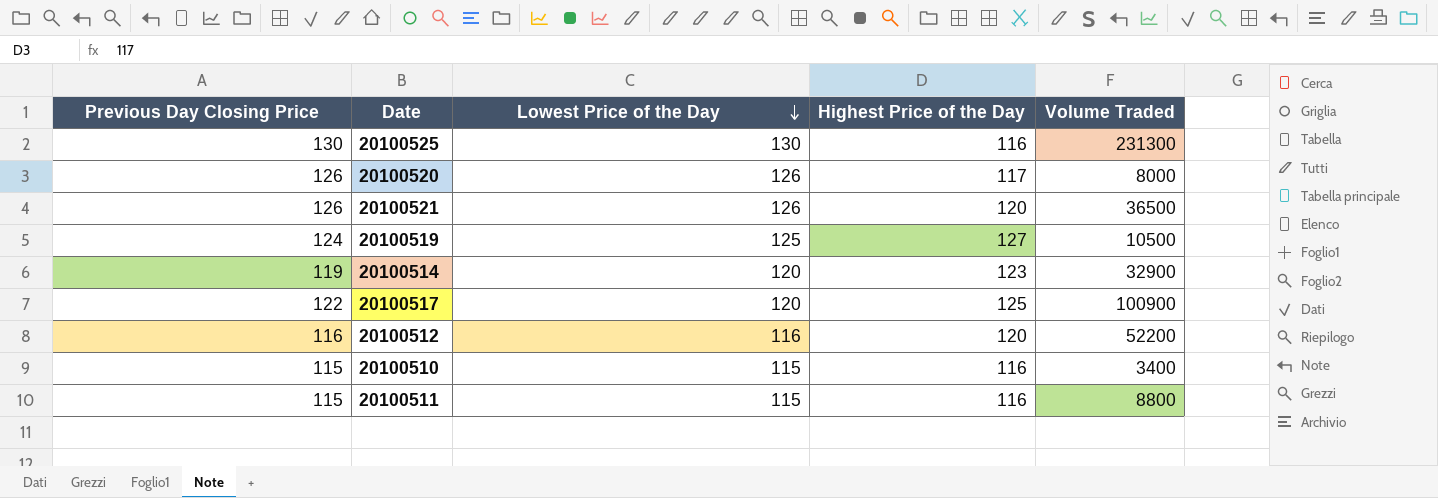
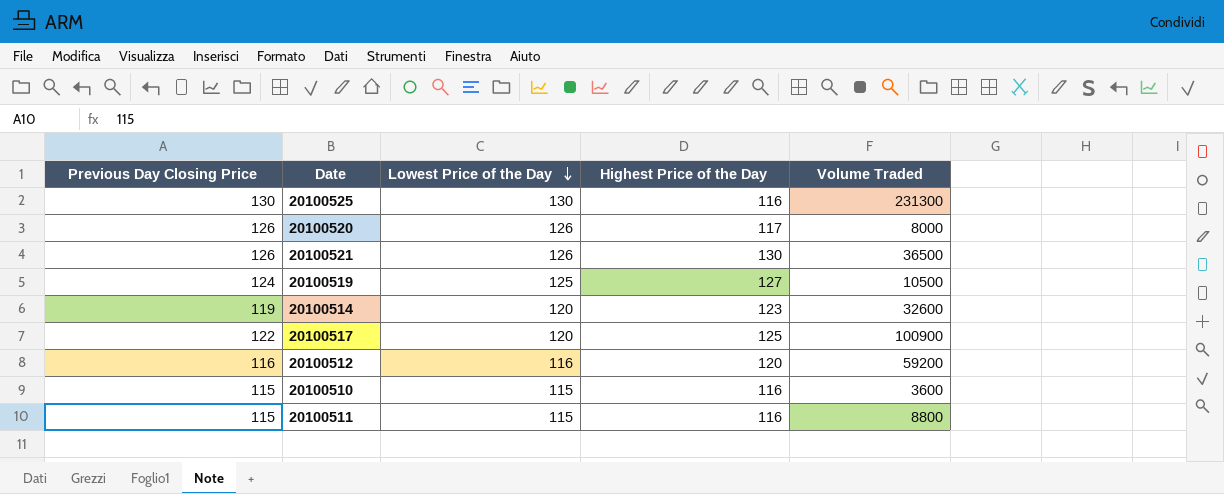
20100521 | Highest Price of the Day: 120 -> 130
20100514 | Volume Traded: 32900 -> 32600
20100512 | Volume Traded: 52200 -> 59200
20100510 | Volume Traded: 3400 -> 3600

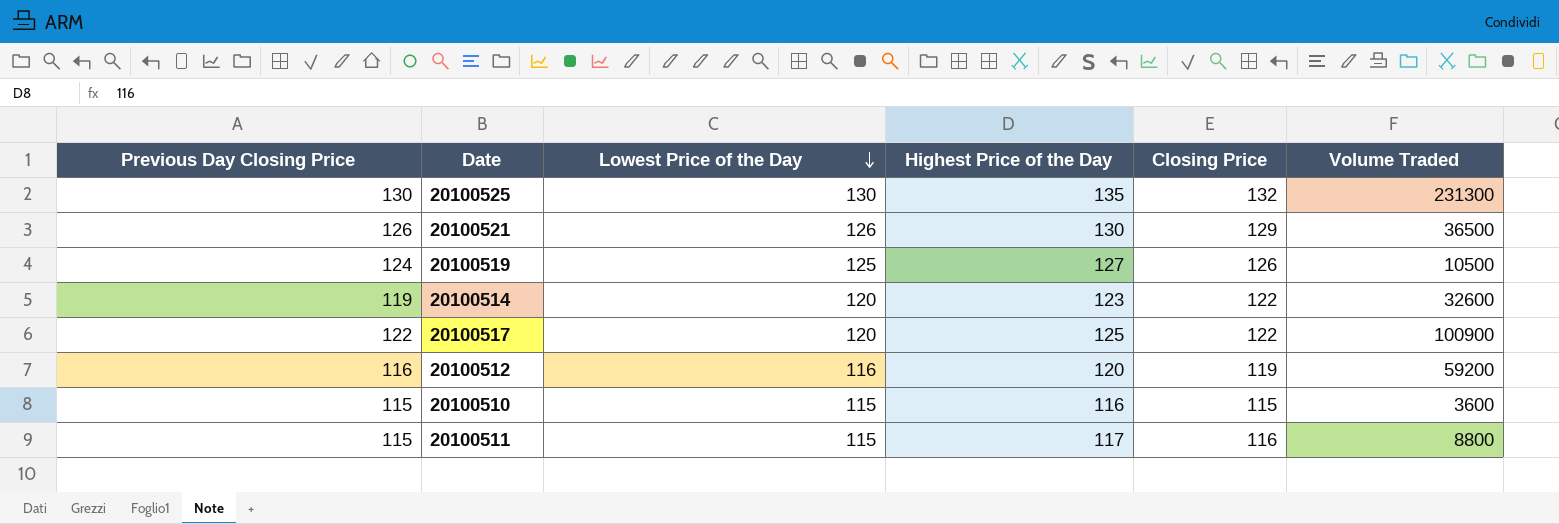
column Closing Price | position: none -> 5
row 20100520: 126 | 126 | 117 | 8000 -> none
20100525 | Highest Price of the Day: 116 -> 135
20100511 | Highest Price of the Day: 116 -> 117

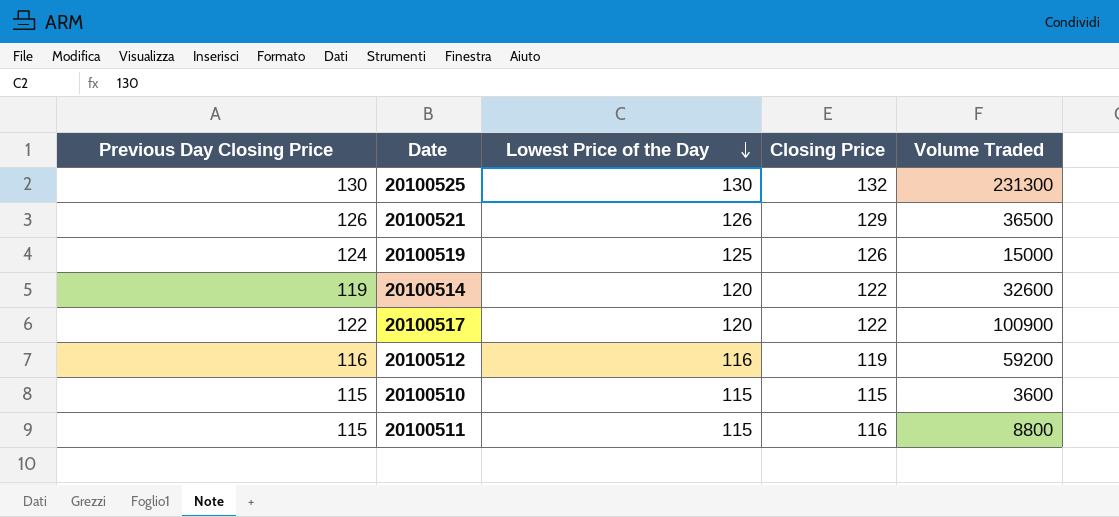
column Highest Price of the Day | position: 4 -> none
20100519 | Volume Traded: 10500 -> 15000

